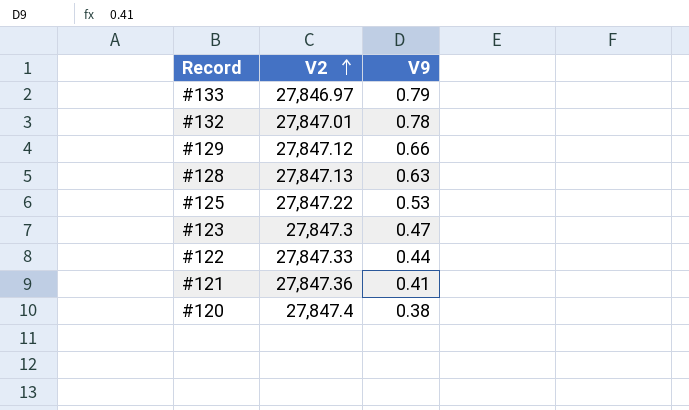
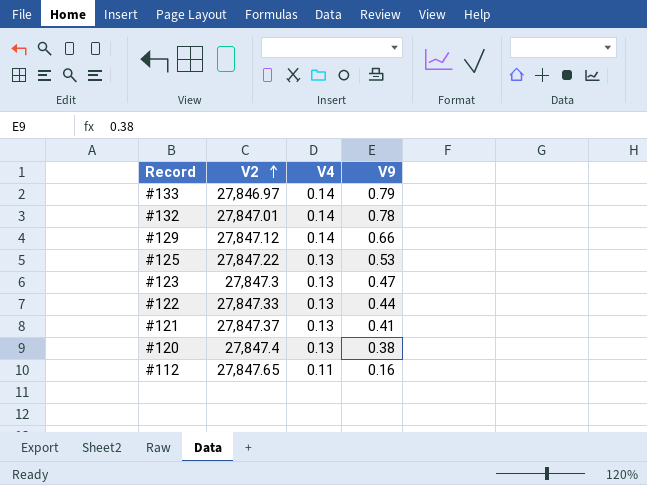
column V4 | position: none -> 3
row #128: 27,847.13 | 0.63 -> none
#121 | V2: 27,847.36 -> 27,847.37
row #112: none -> 27,847.65 | 0.11 | 0.16

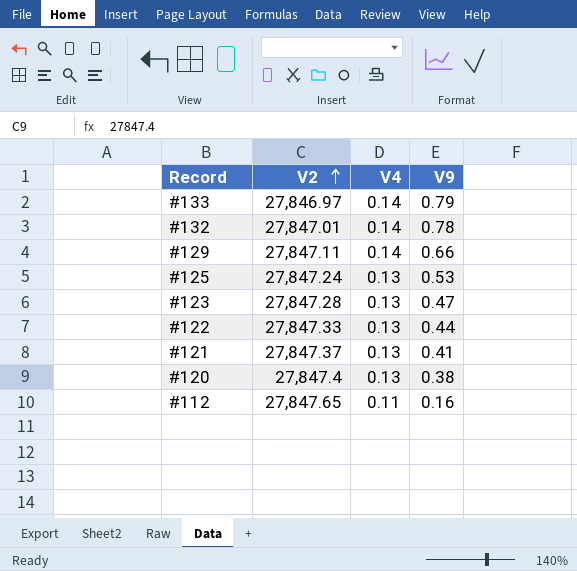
#129 | V2: 27,847.12 -> 27,847.11
#125 | V2: 27,847.22 -> 27,847.24
#123 | V2: 27,847.3 -> 27,847.28

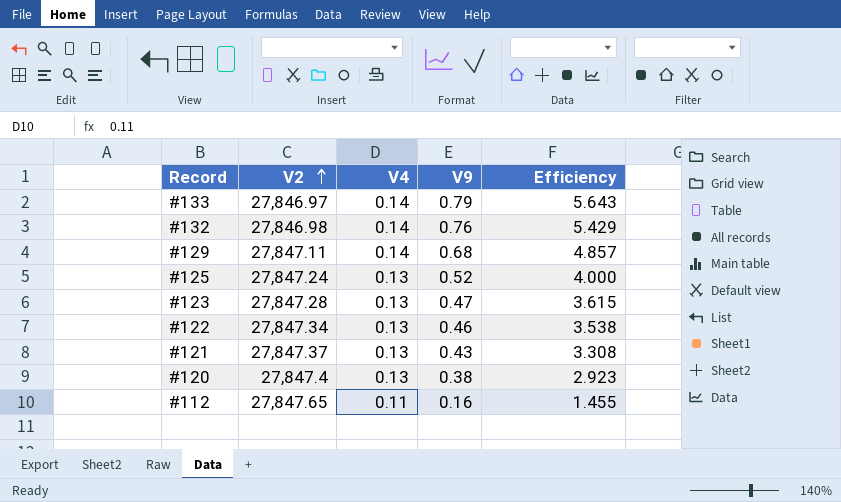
column Efficiency | formula: none -> [V9] / [V4]
#132 | V2: 27,847.01 -> 27,846.98
#132 | V9: 0.78 -> 0.76
#129 | V9: 0.66 -> 0.68
#125 | V9: 0.53 -> 0.52
#122 | V2: 27,847.33 -> 27,847.34
#122 | V9: 0.44 -> 0.46
#121 | V9: 0.41 -> 0.43

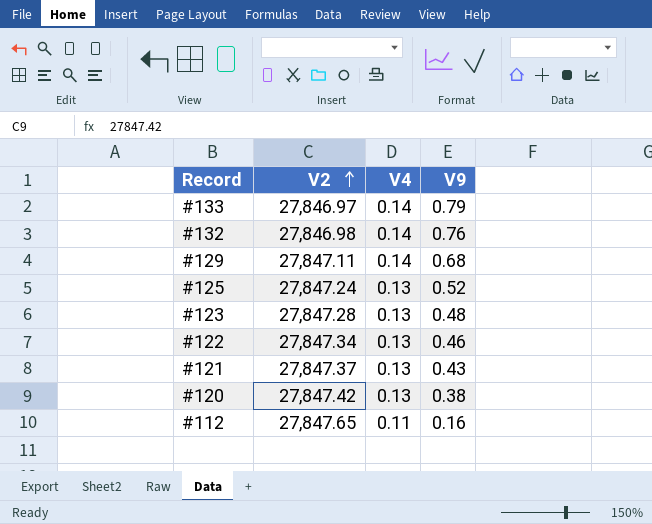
column Efficiency | formula: [V9] / [V4] -> none
#123 | V9: 0.47 -> 0.48
#120 | V2: 27,847.4 -> 27,847.42

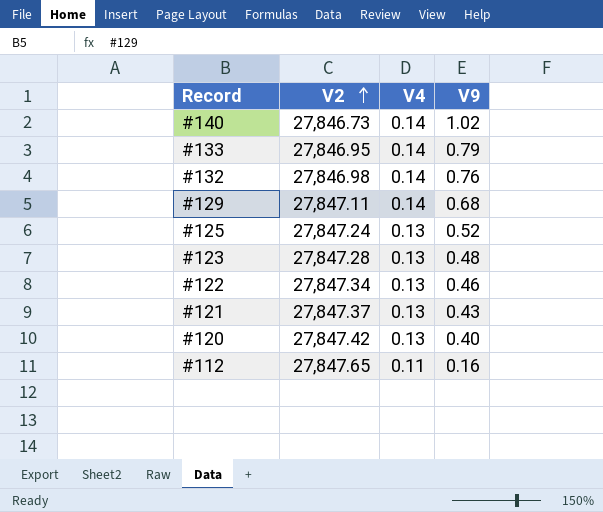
row #140: none -> 27,846.73 | 0.14 | 1.02
#133 | V2: 27,846.97 -> 27,846.95
#120 | V9: 0.38 -> 0.40

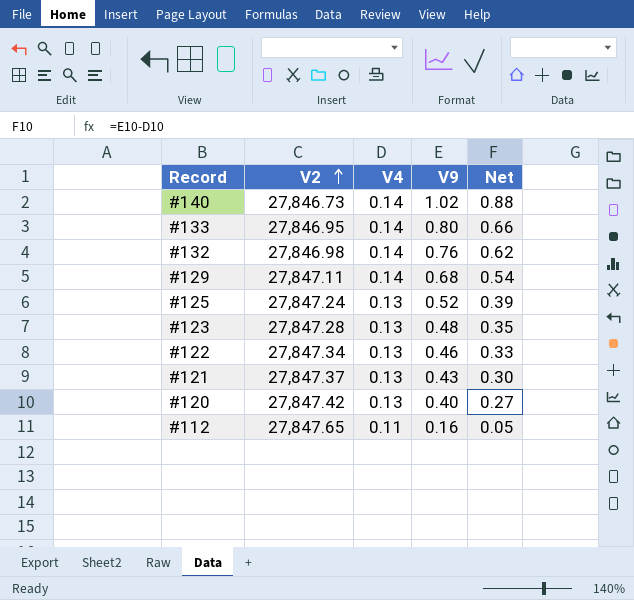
column Net | formula: none -> [V9] - [V4]
#133 | V9: 0.79 -> 0.80

